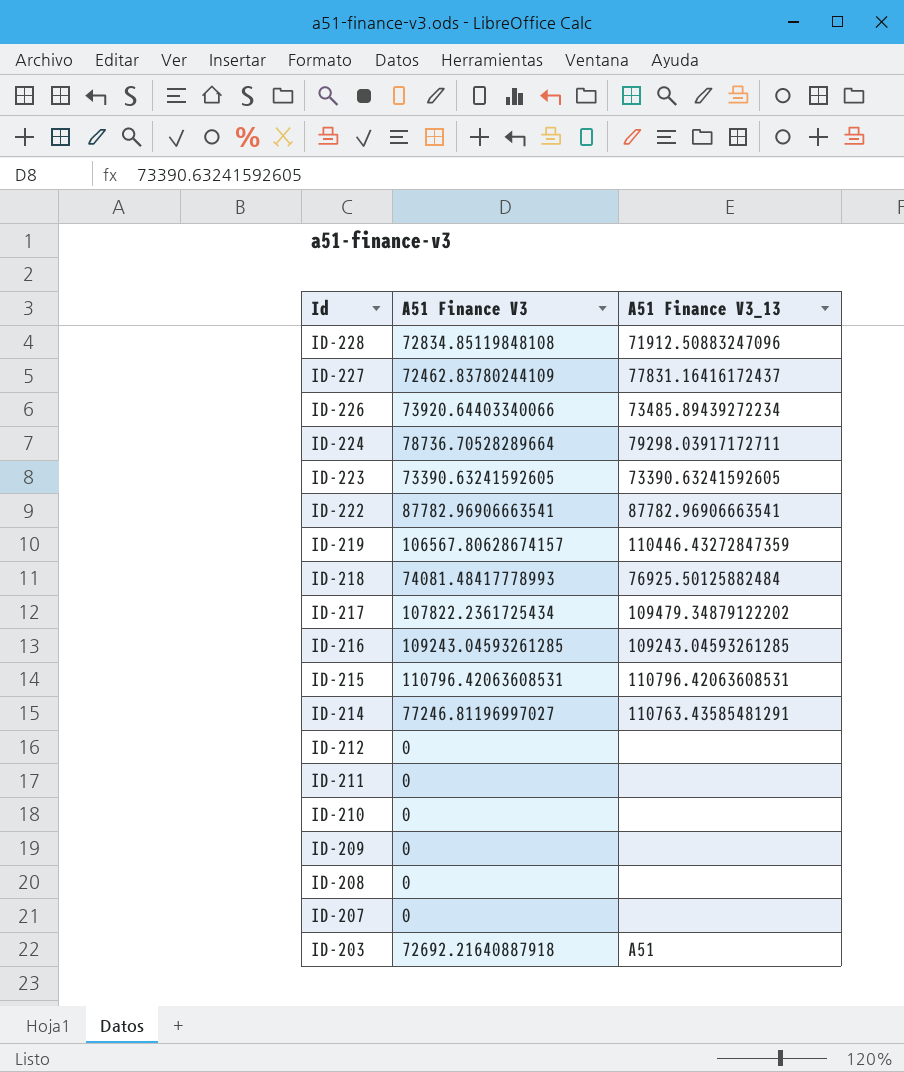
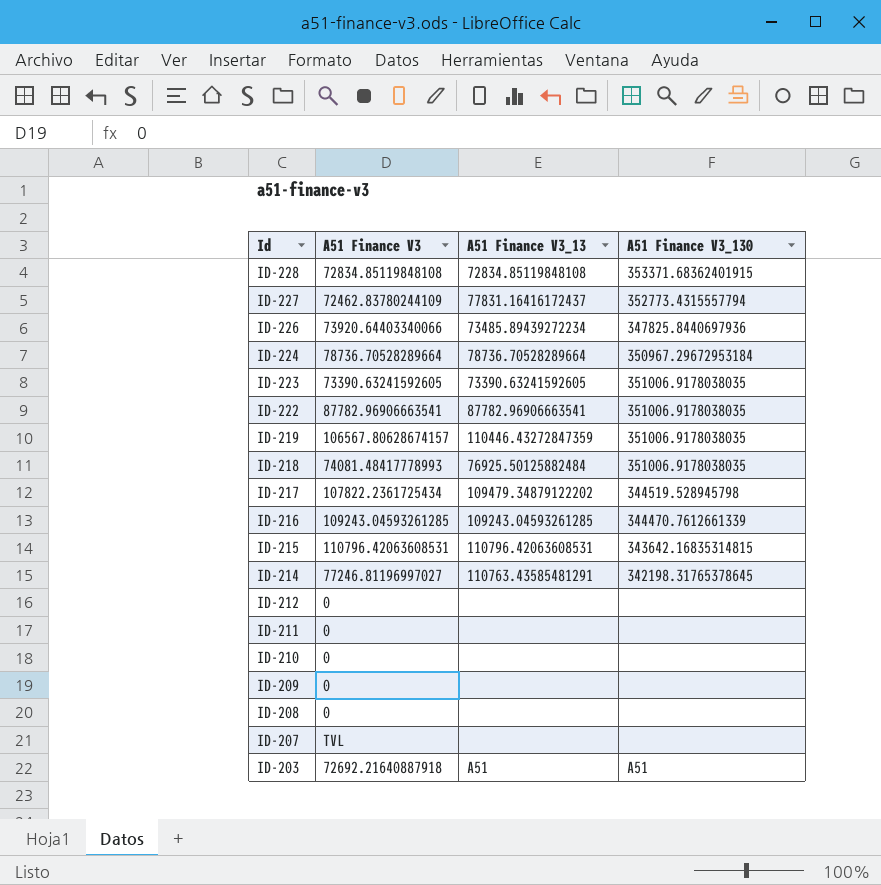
column A51 Finance V3_130 | position: none -> 4
ID-228 | A51 Finance V3_13: 71912.50883247096 -> 72834.85119848108
ID-224 | A51 Finance V3_13: 79298.03917172711 -> 78736.70528289664
ID-207 | A51 Finance V3: 0 -> TVL

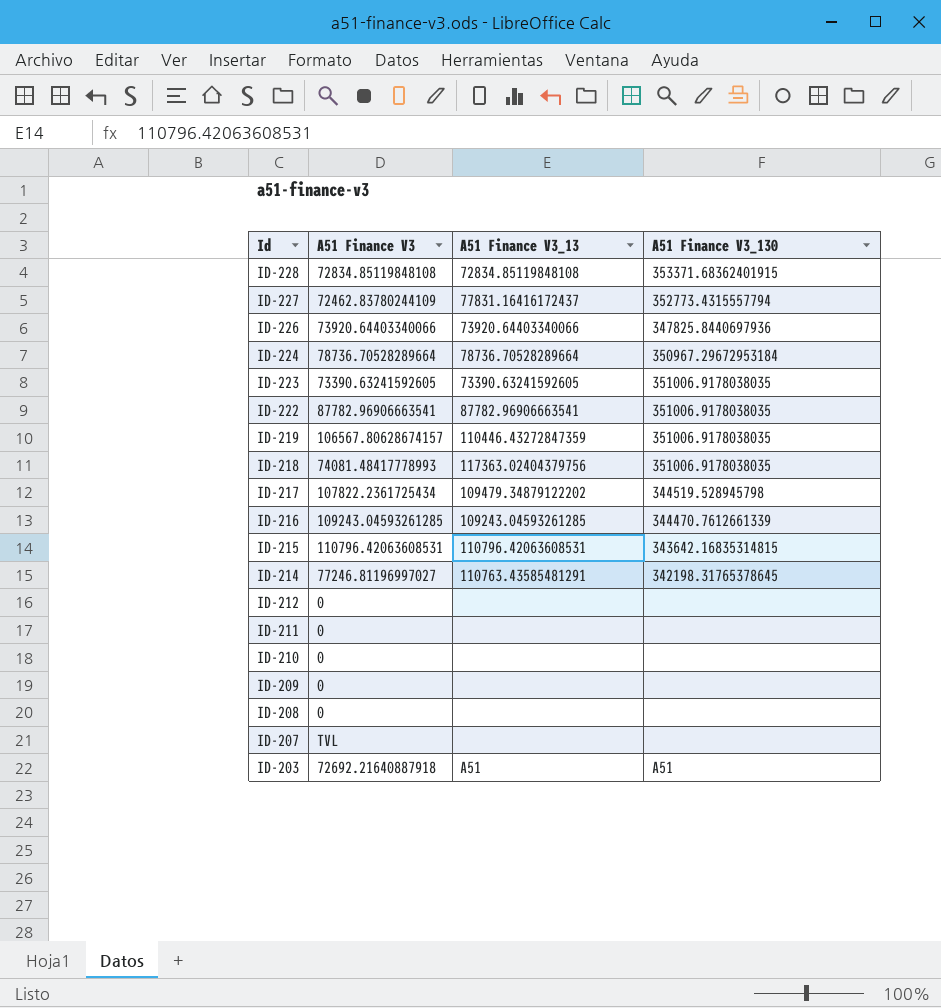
ID-226 | A51 Finance V3_13: 73485.89439272234 -> 73920.64403340066
ID-218 | A51 Finance V3_13: 76925.50125882484 -> 117363.02404379756

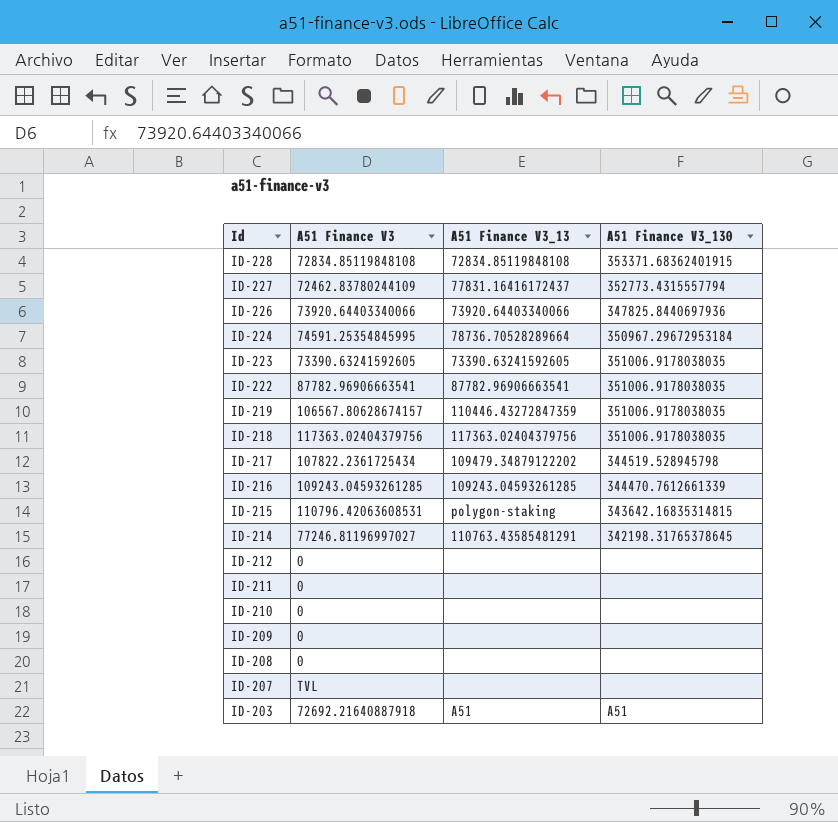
ID-224 | A51 Finance V3: 78736.70528289664 -> 74591.25354845995
ID-218 | A51 Finance V3: 74081.48417778993 -> 117363.02404379756
ID-215 | A51 Finance V3_13: 110796.42063608531 -> polygon-staking

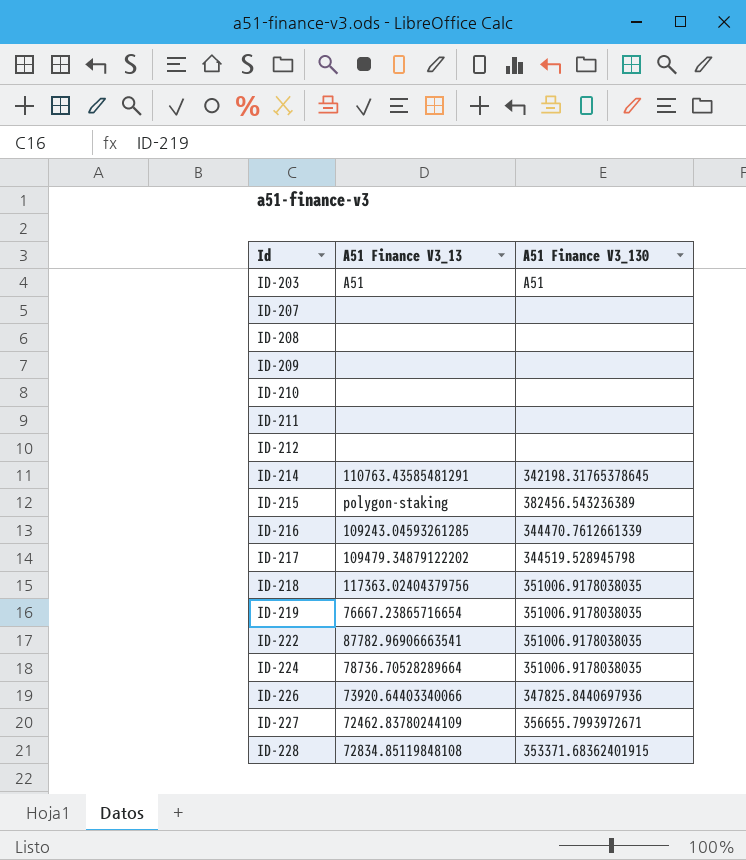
row order: Id descending -> Id ascending
column A51 Finance V3 | position: 2 -> none
row ID-223: 73390.63241592605 | 73390.63241592605 | 351006.9178038035 -> none
ID-215 | A51 Finance V3_130: 343642.16835314815 -> 382456.543236389
ID-219 | A51 Finance V3_13: 110446.43272847359 -> 76667.23865716654
ID-224 | A51 Finance V3_130: 350967.29672953184 -> 351006.9178038035
ID-227 | A51 Finance V3_13: 77831.16416172437 -> 72462.83780244109
ID-227 | A51 Finance V3_130: 352773.4315557794 -> 356655.7993972671

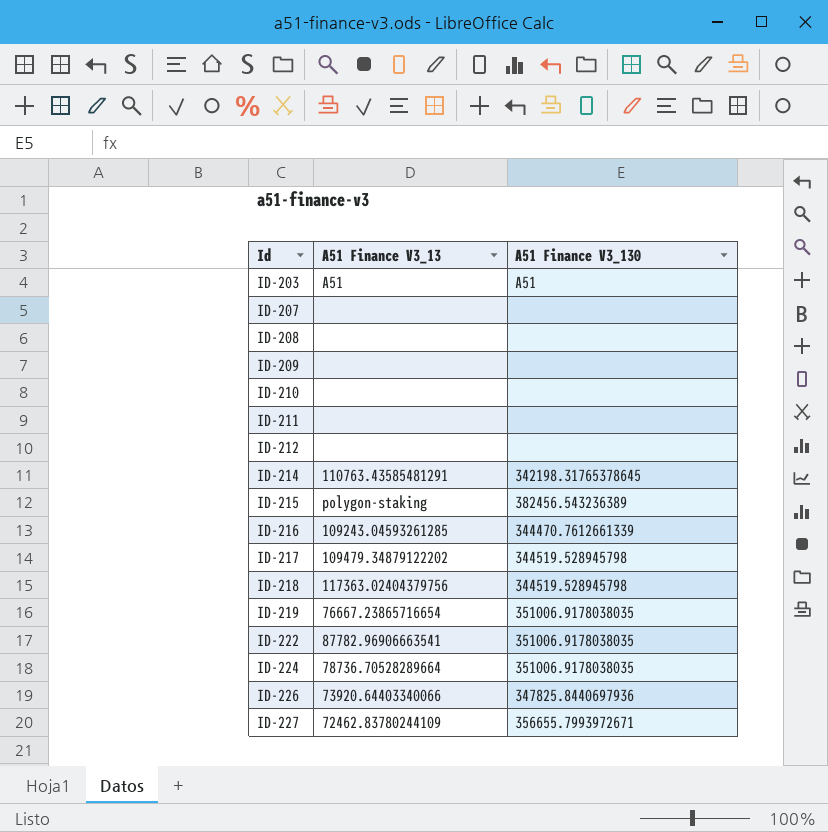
row ID-228: 72834.85119848108 | 353371.68362401915 -> none
ID-218 | A51 Finance V3_130: 351006.9178038035 -> 344519.528945798

